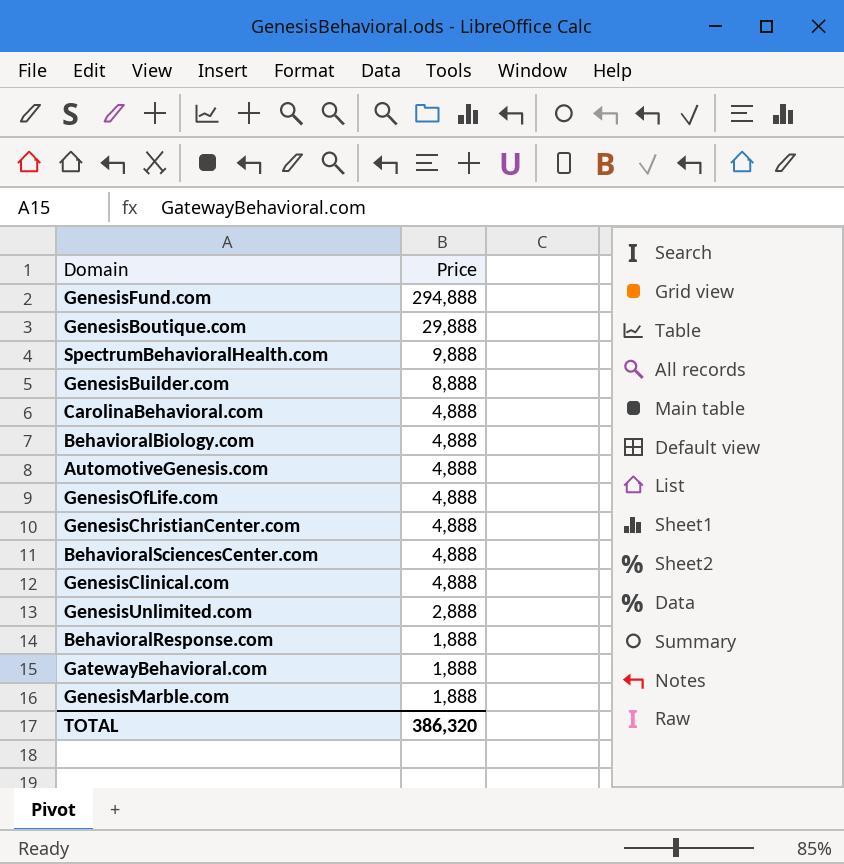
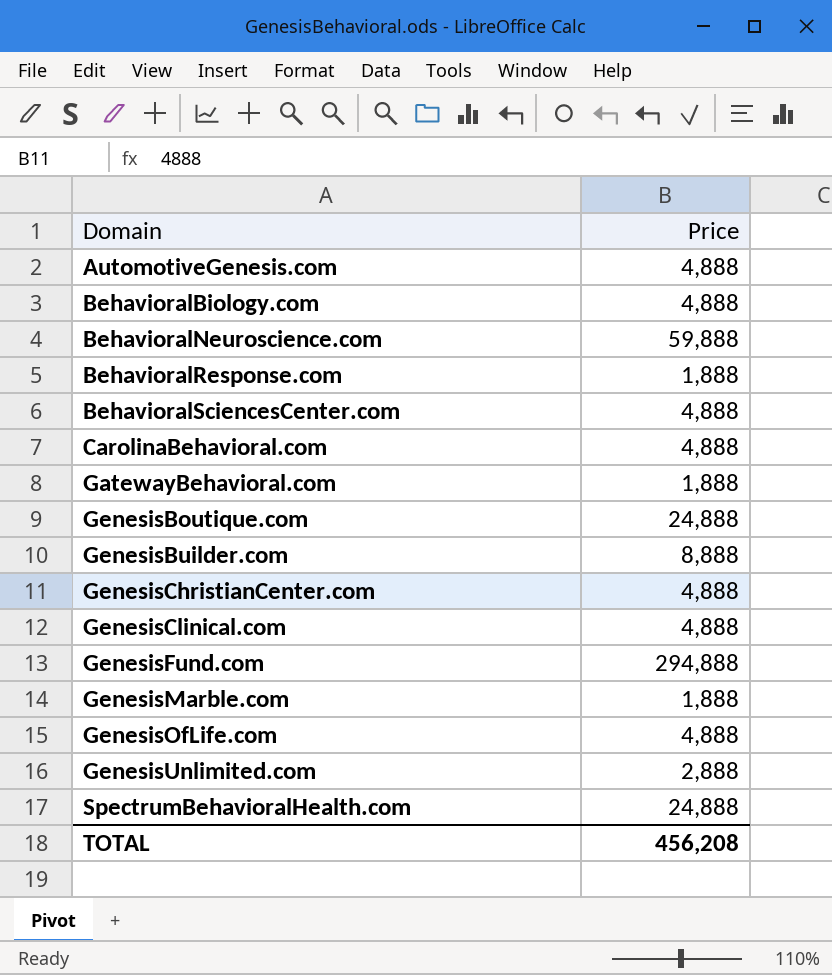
row order: Price descending -> Domain ascending
row BehavioralNeuroscience.com: none -> 59,888
GenesisBoutique.com | Price: 29,888 -> 24,888
SpectrumBehavioralHealth.com | Price: 9,888 -> 24,888
TOTAL | Price: 386,320 -> 456,208

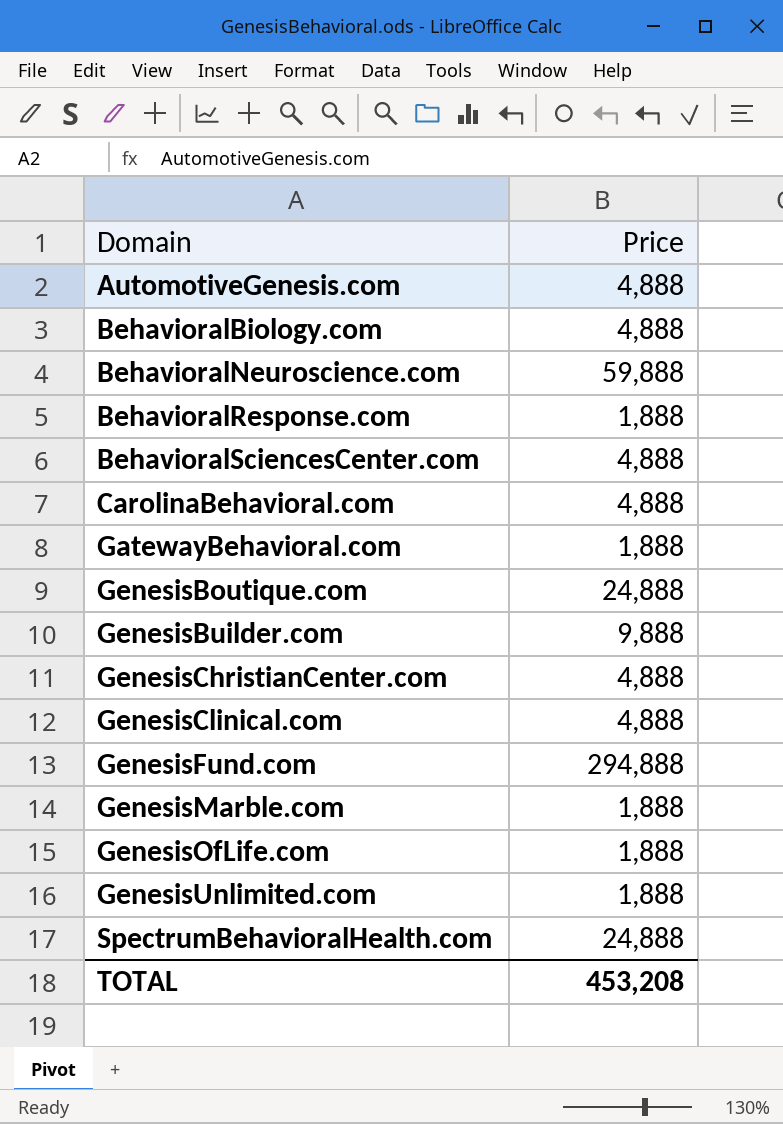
GenesisBuilder.com | Price: 8,888 -> 9,888
GenesisOfLife.com | Price: 4,888 -> 1,888
GenesisUnlimited.com | Price: 2,888 -> 1,888
TOTAL | Price: 456,208 -> 453,208

